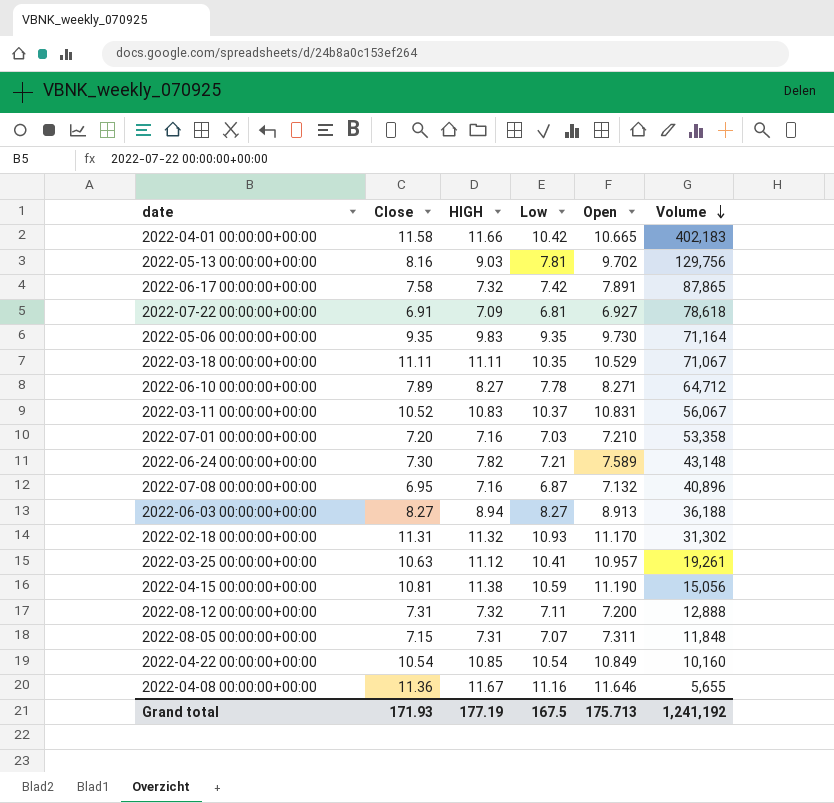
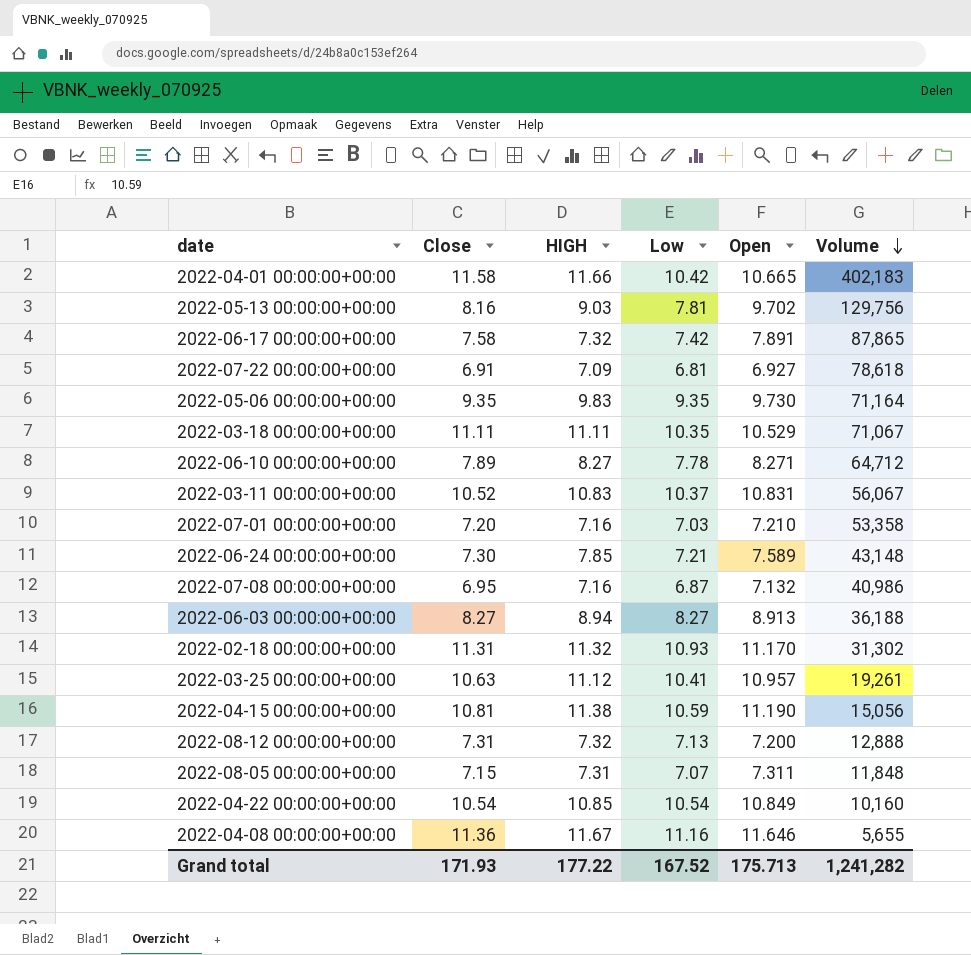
2022-06-24 00:00:00+00:00 | HIGH: 7.82 -> 7.85
2022-07-08 00:00:00+00:00 | Volume: 40,896 -> 40,986
2022-08-12 00:00:00+00:00 | Low: 7.11 -> 7.13
Grand total | HIGH: 177.19 -> 177.22
Grand total | Low: 167.5 -> 167.52
Grand total | Volume: 1,241,192 -> 1,241,282

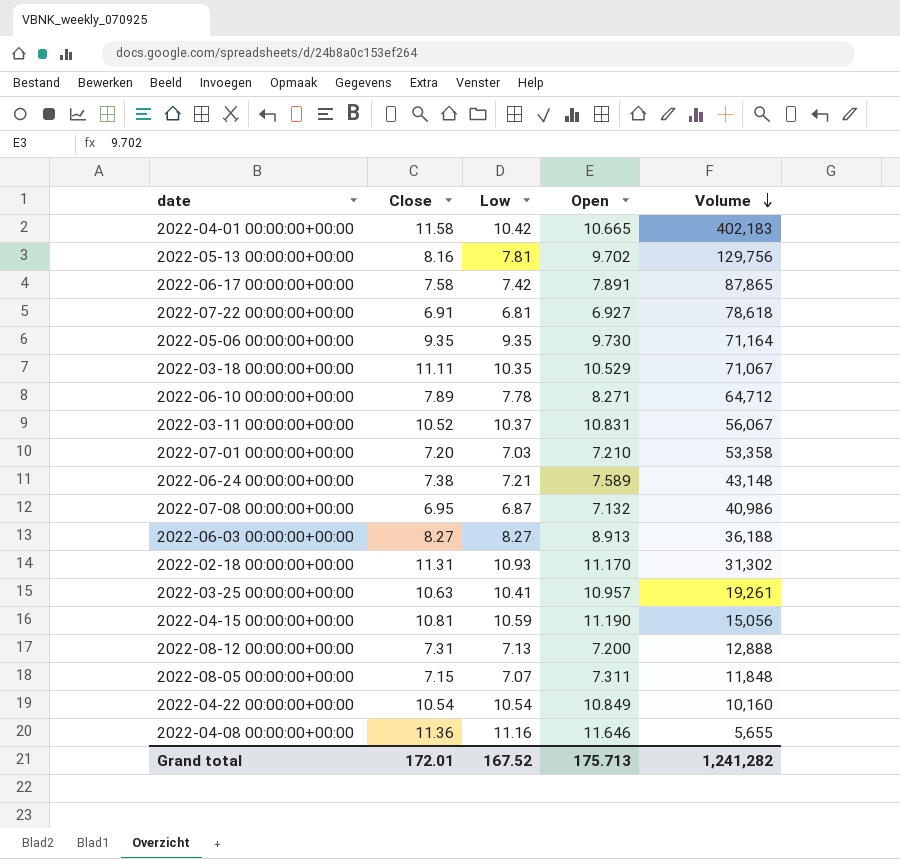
column HIGH | position: 3 -> none
2022-06-24 00:00:00+00:00 | Close: 7.30 -> 7.38
Grand total | Close: 171.93 -> 172.01

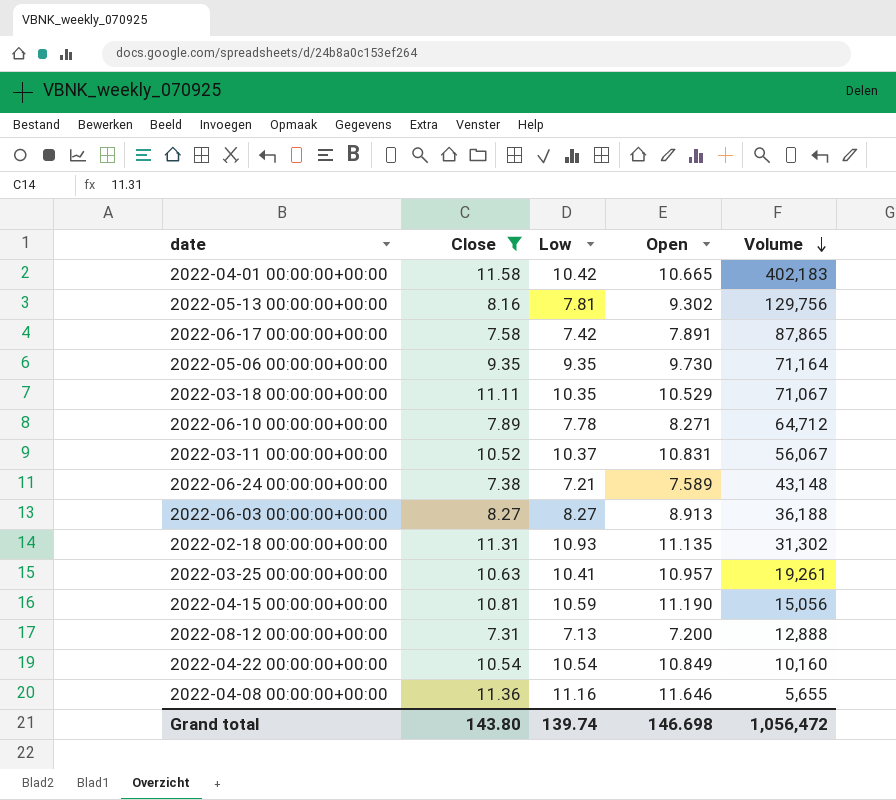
filter: none -> Close >= 7.31
2022-05-13 00:00:00+00:00 | Open: 9.702 -> 9.302
2022-02-18 00:00:00+00:00 | Open: 11.170 -> 11.135
Grand total | Close: 172.01 -> 143.80
Grand total | Low: 167.52 -> 139.74
Grand total | Open: 175.713 -> 146.698
Grand total | Volume: 1,241,282 -> 1,056,472

